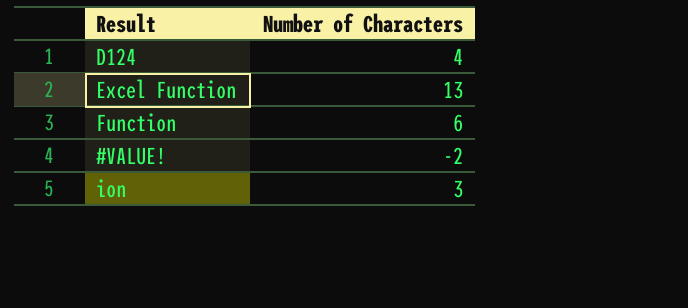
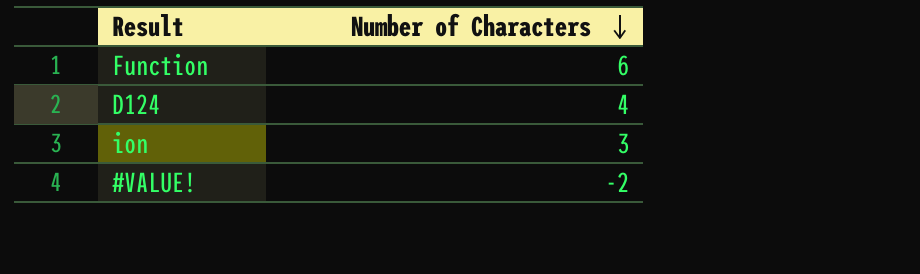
row order: none -> Number of Characters descending
row Excel Function: 13 -> none

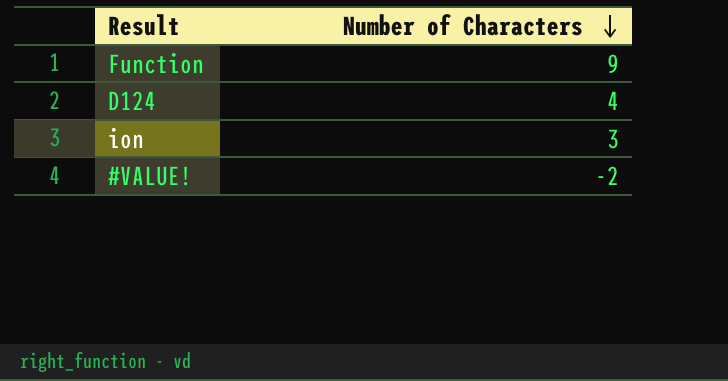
Function | Number of Characters: 6 -> 9

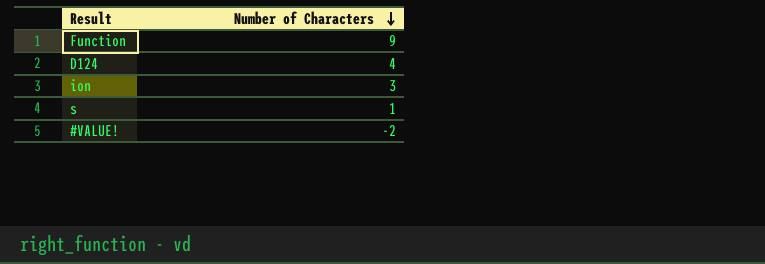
row s: none -> 1

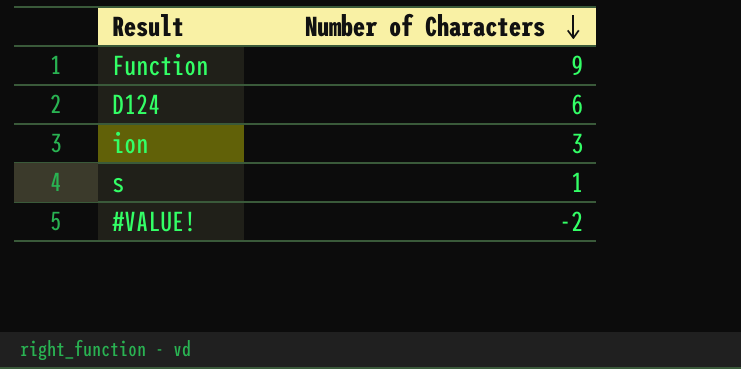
D124 | Number of Characters: 4 -> 6

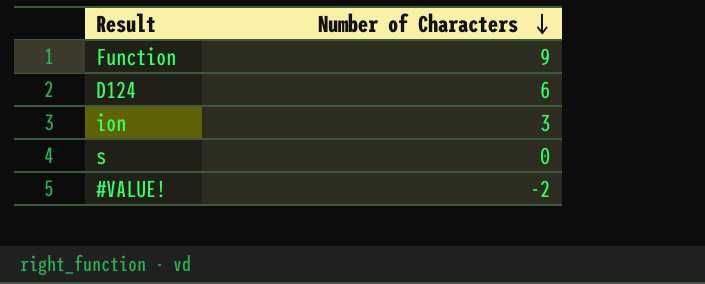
s | Number of Characters: 1 -> 0

